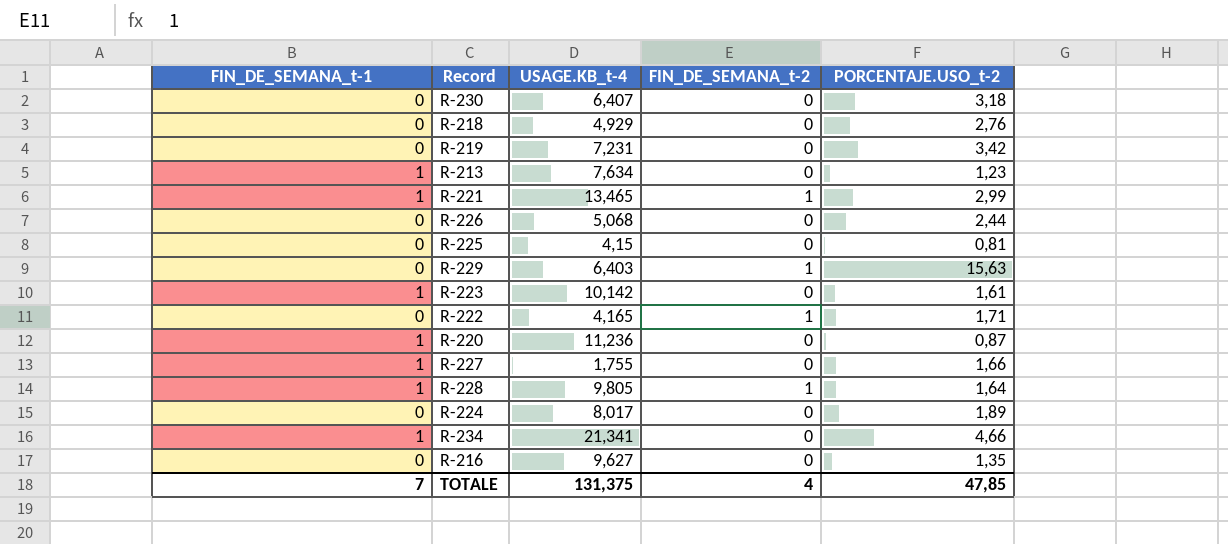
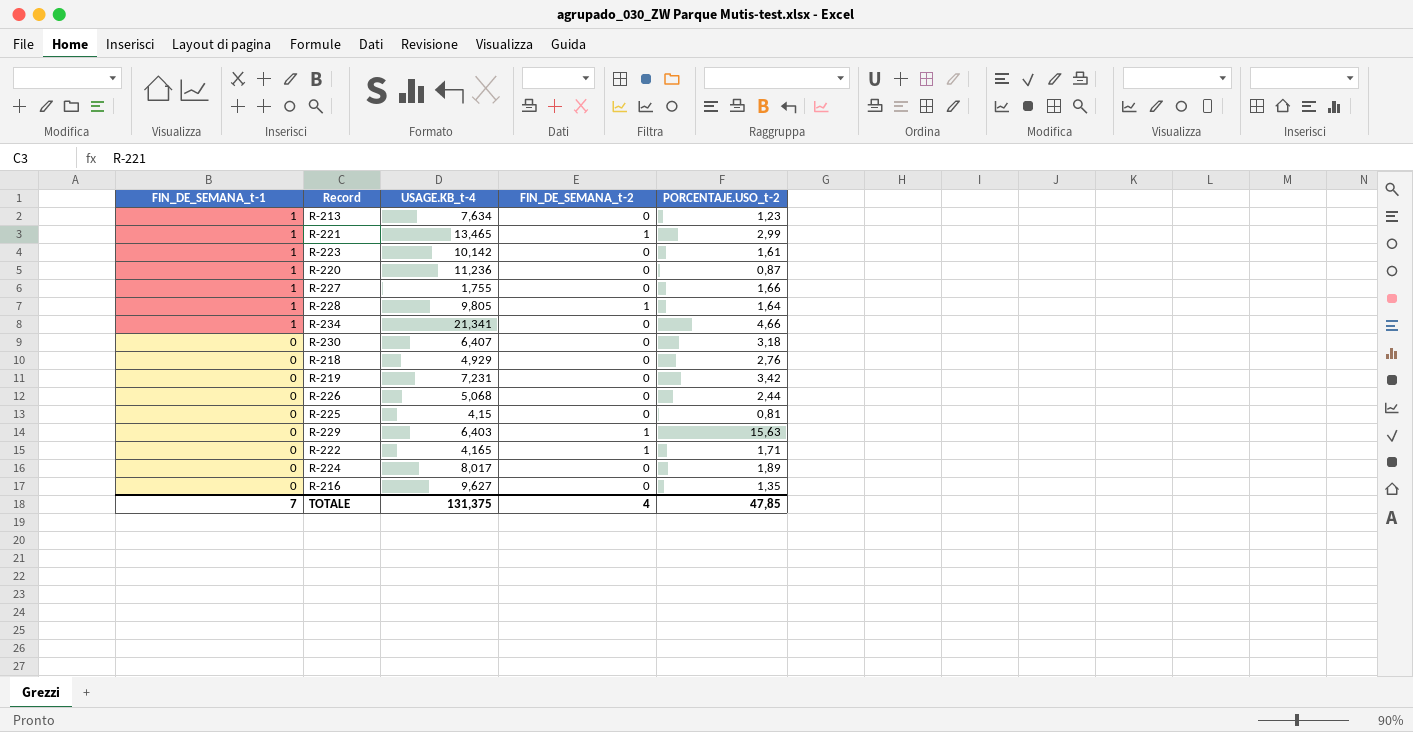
row order: none -> FIN_DE_SEMANA_t-1 descending

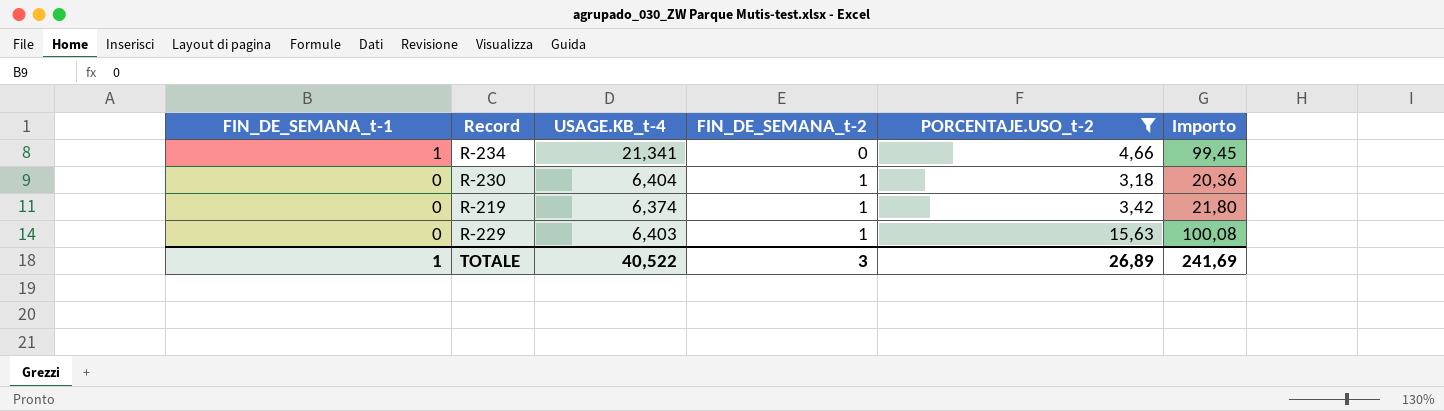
filter: none -> PORCENTAJE.USO_t-2 >= 3,18
column Importo | formula: none -> [USAGE.KB_t-4] * [PORCENTAJE.USO_t-2]
R-230 | USAGE.KB_t-4: 6,407 -> 6,404
R-230 | FIN_DE_SEMANA_t-2: 0 -> 1
R-219 | USAGE.KB_t-4: 7,231 -> 6,374
R-219 | FIN_DE_SEMANA_t-2: 0 -> 1
TOTALE | FIN_DE_SEMANA_t-1: 7 -> 1
TOTALE | USAGE.KB_t-4: 131,375 -> 40,522
TOTALE | FIN_DE_SEMANA_t-2: 4 -> 3
TOTALE | PORCENTAJE.USO_t-2: 47,85 -> 26,89

